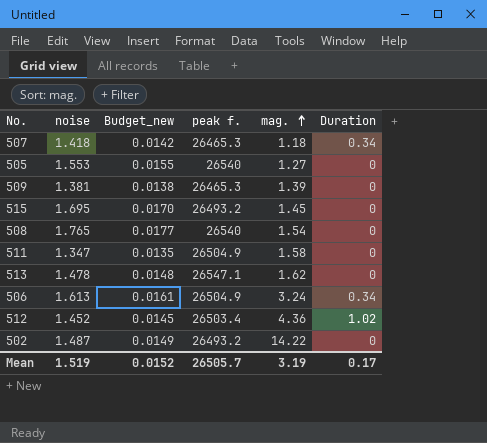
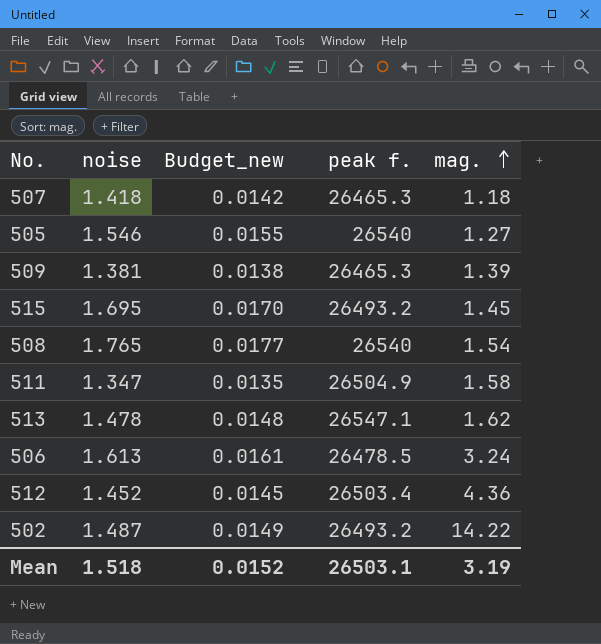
column Duration | position: 6 -> none
505 | noise: 1.553 -> 1.546
506 | peak f.: 26504.9 -> 26478.5
Mean | noise: 1.519 -> 1.518
Mean | peak f.: 26505.7 -> 26503.1

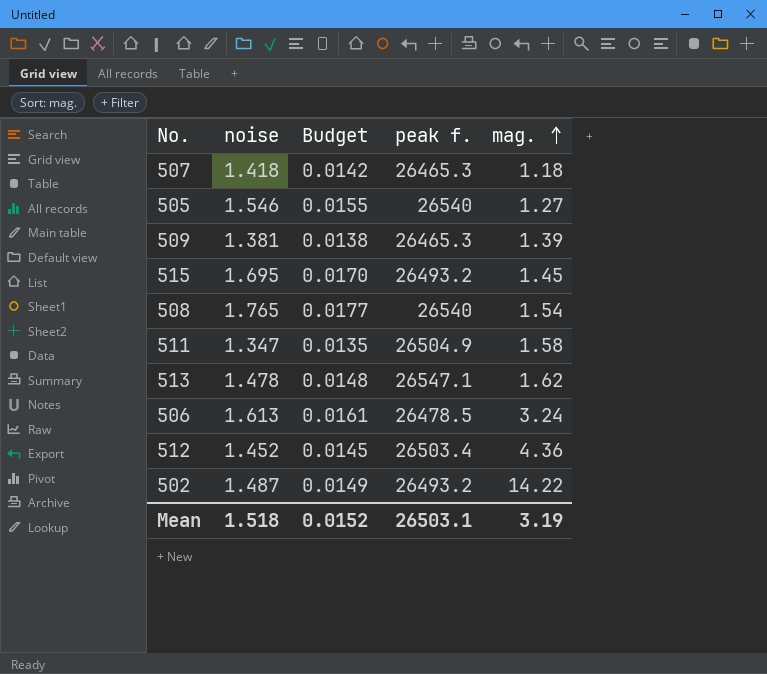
column name: Budget_new -> Budget

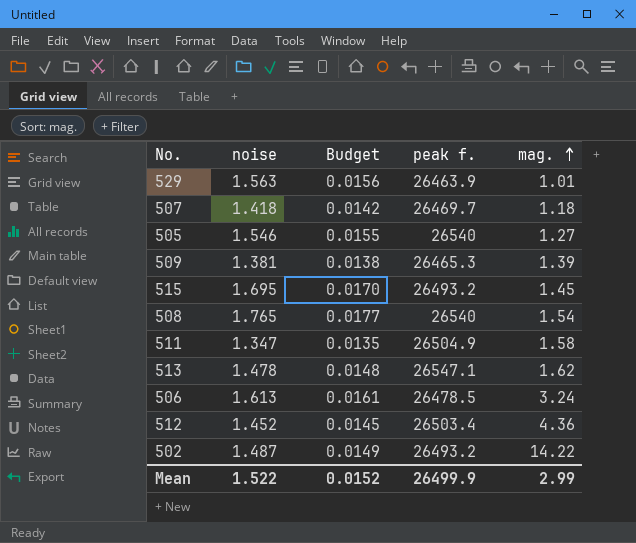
row 529: none -> 1.563 | 0.0156 | 26463.9 | 1.01
507 | peak f.: 26465.3 -> 26469.7
Mean | noise: 1.518 -> 1.522
Mean | peak f.: 26503.1 -> 26499.9
Mean | mag.: 3.19 -> 2.99

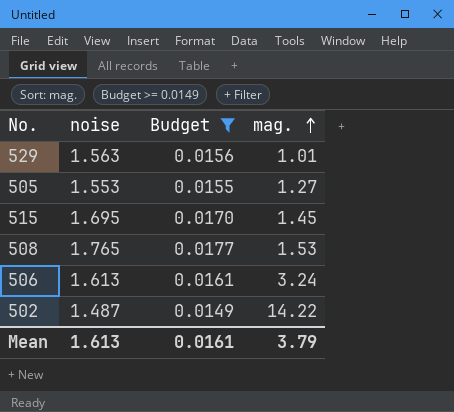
filter: none -> Budget >= 0.0149
column peak f. | position: 4 -> none
505 | noise: 1.546 -> 1.553
508 | mag.: 1.54 -> 1.53
Mean | noise: 1.522 -> 1.613
Mean | Budget: 0.0152 -> 0.0161
Mean | mag.: 2.99 -> 3.79

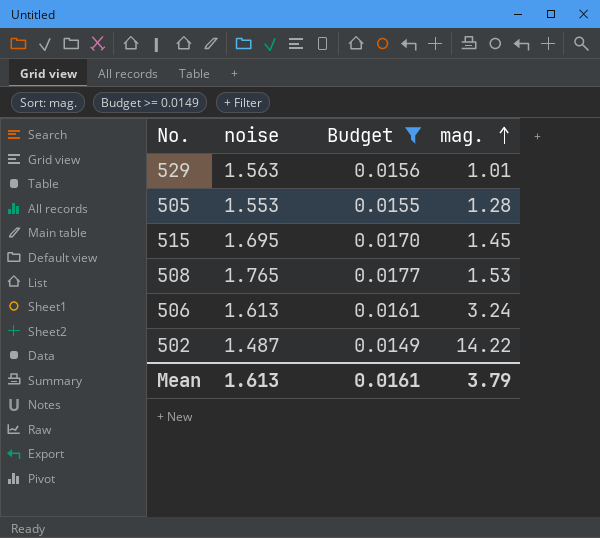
505 | mag.: 1.27 -> 1.28

